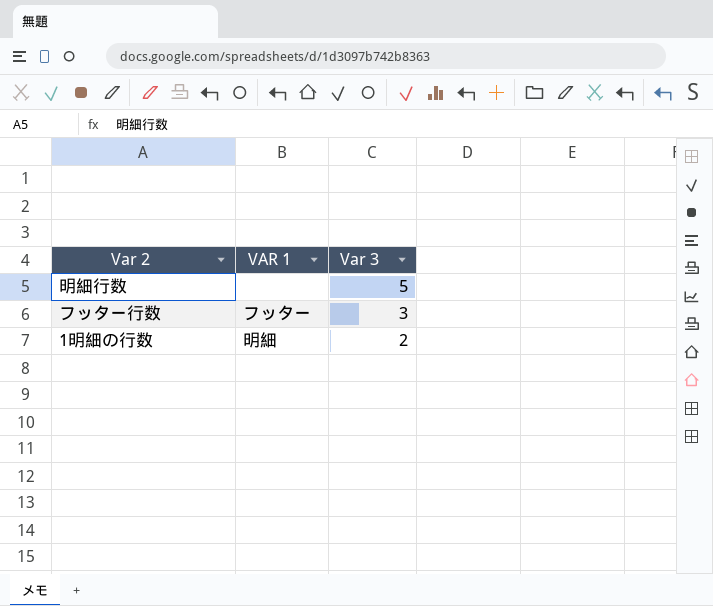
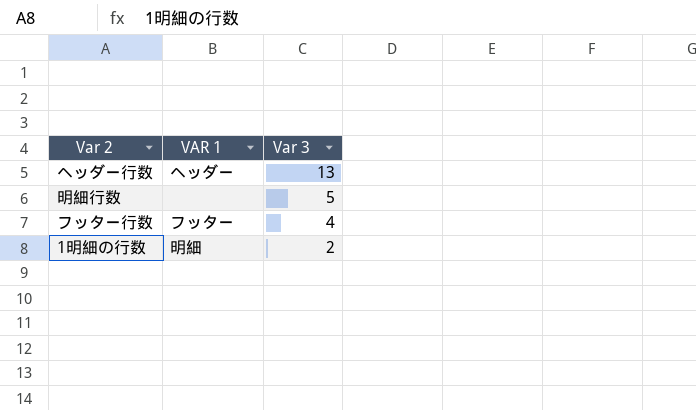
row ヘッダー行数: none -> ヘッダー | 13
フッター行数 | Var 3: 3 -> 4

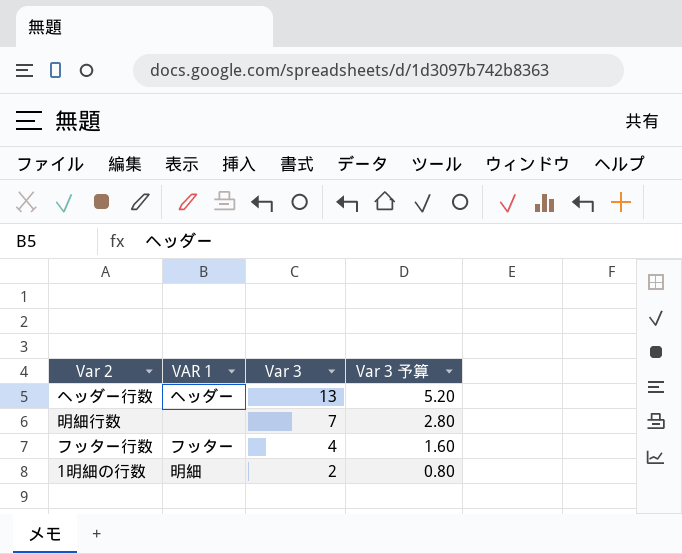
column Var 3 予算 | formula: none -> [Var 3] * 0.4
明細行数 | Var 3: 5 -> 7

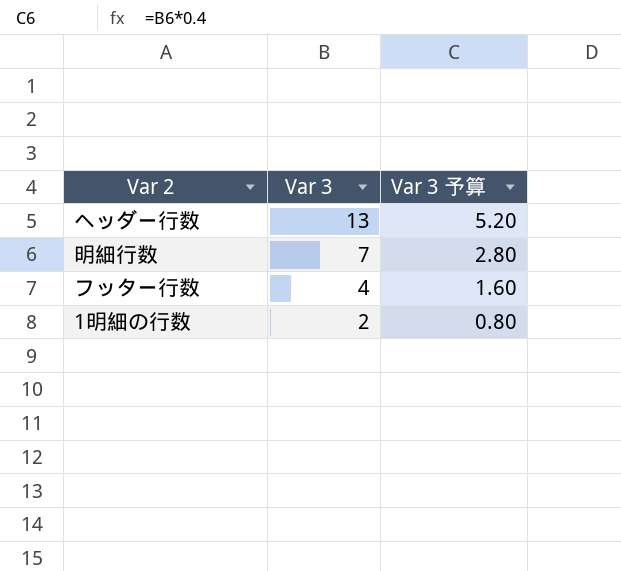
column VAR 1 | position: 2 -> none

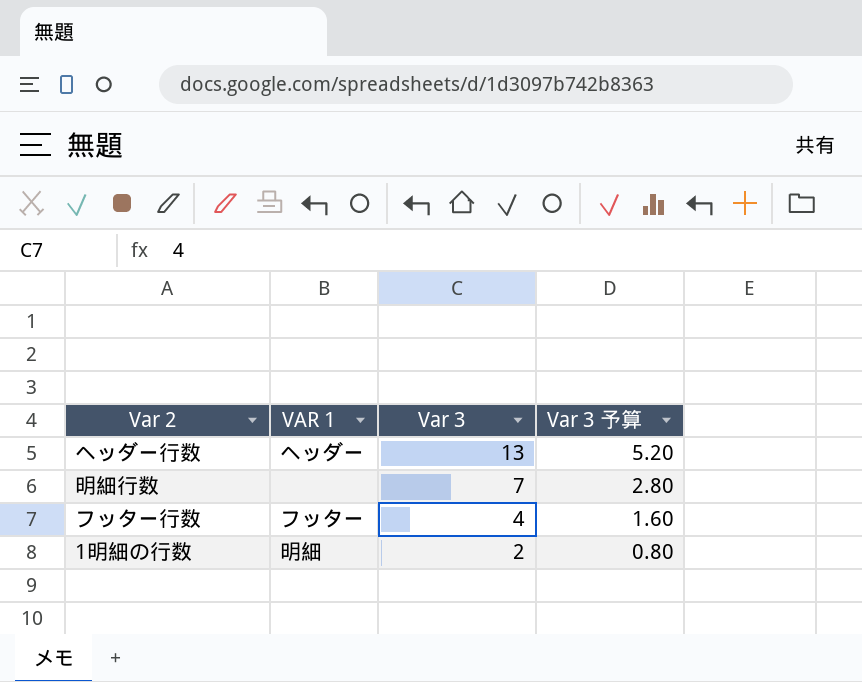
column VAR 1 | position: none -> 2

